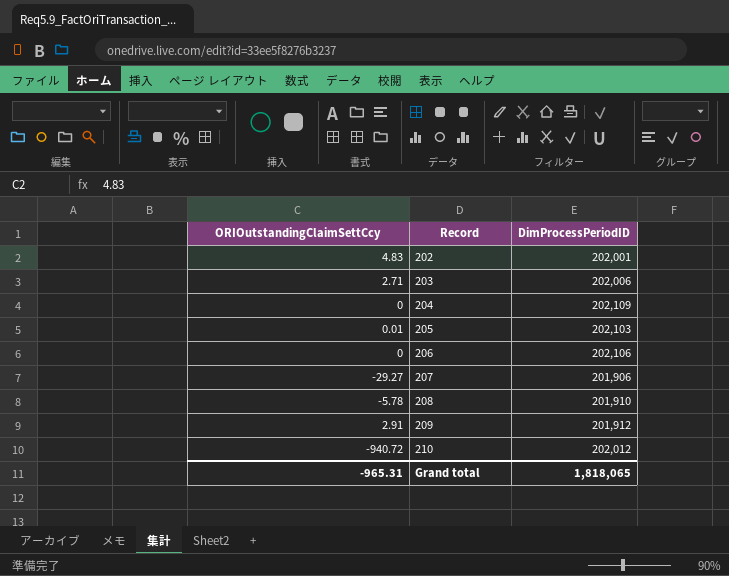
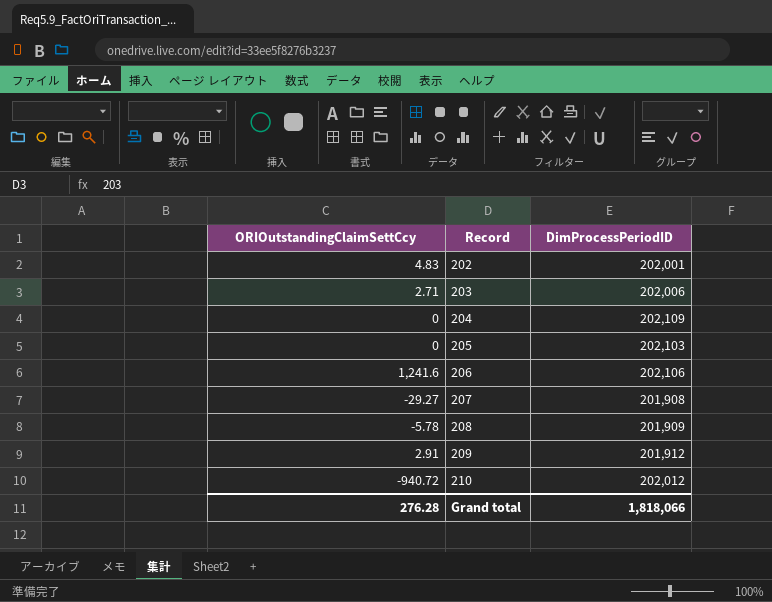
205 | ORIOutstandingClaimSettCcy: 0.01 -> 0
206 | ORIOutstandingClaimSettCcy: 0 -> 1,241.6
207 | DimProcessPeriodID: 201,906 -> 201,908
208 | DimProcessPeriodID: 201,910 -> 201,909
Grand total | ORIOutstandingClaimSettCcy: -965.31 -> 276.28
Grand total | DimProcessPeriodID: 1,818,065 -> 1,818,066

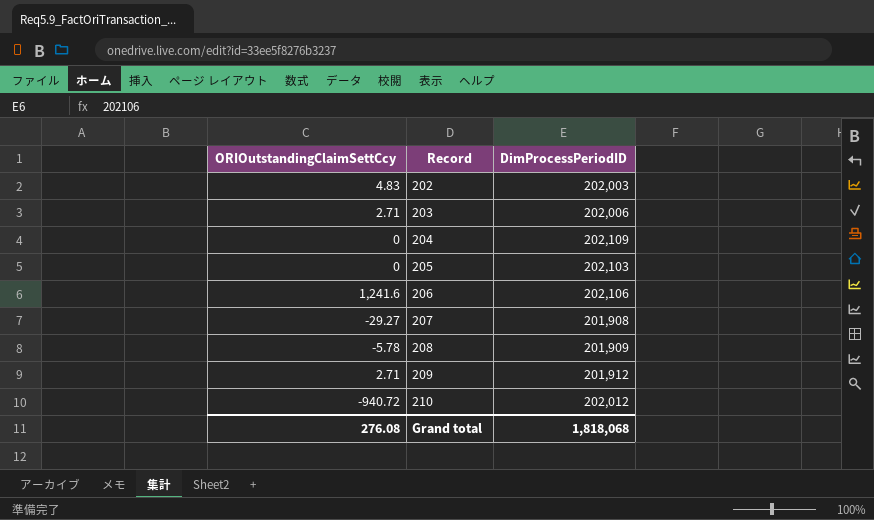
202 | DimProcessPeriodID: 202,001 -> 202,003
209 | ORIOutstandingClaimSettCcy: 2.91 -> 2.71
Grand total | ORIOutstandingClaimSettCcy: 276.28 -> 276.08
Grand total | DimProcessPeriodID: 1,818,066 -> 1,818,068

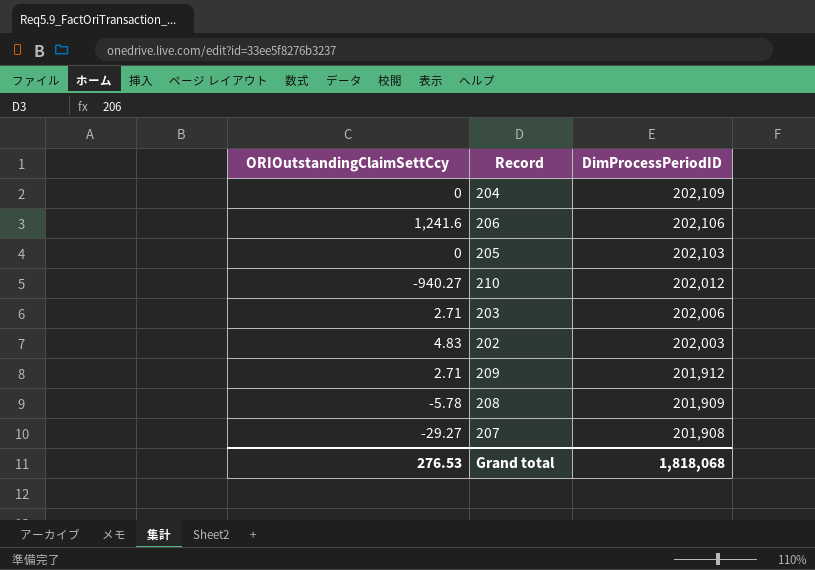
row order: Record ascending -> DimProcessPeriodID descending
210 | ORIOutstandingClaimSettCcy: -940.72 -> -940.27
Grand total | ORIOutstandingClaimSettCcy: 276.08 -> 276.53

